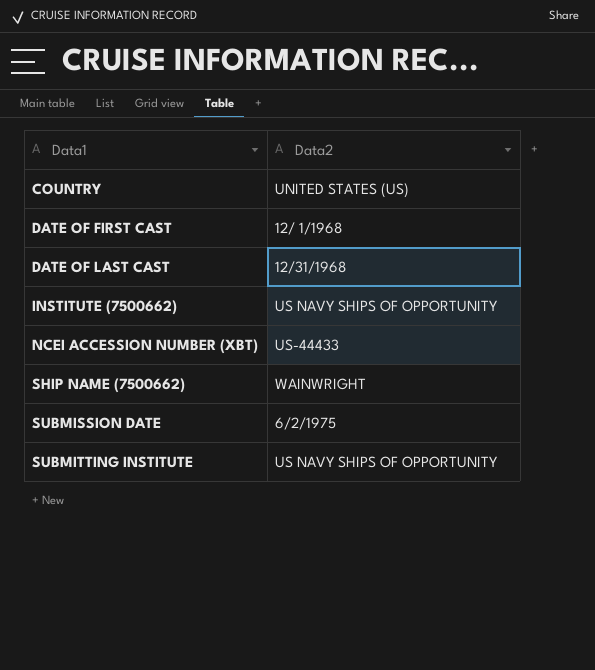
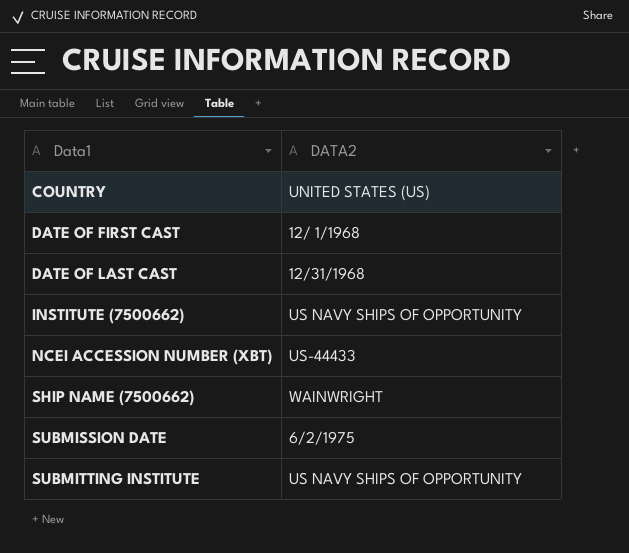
column name: Data2 -> DATA2

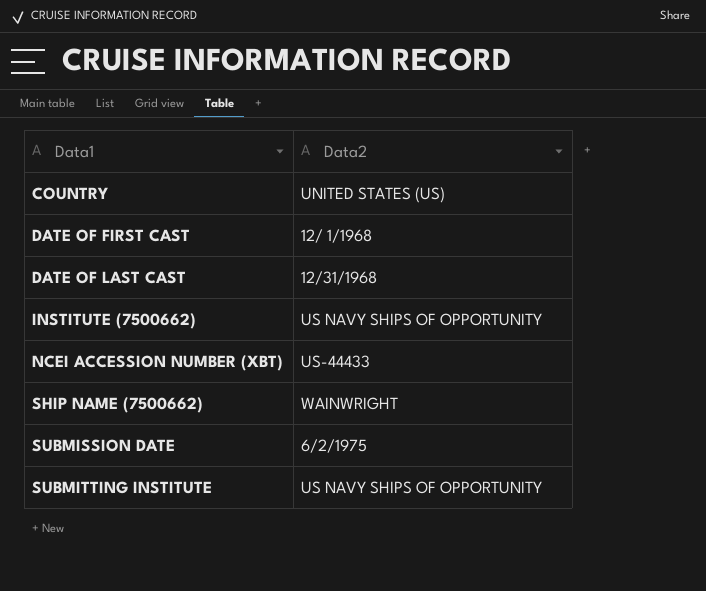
column name: DATA2 -> Data2

